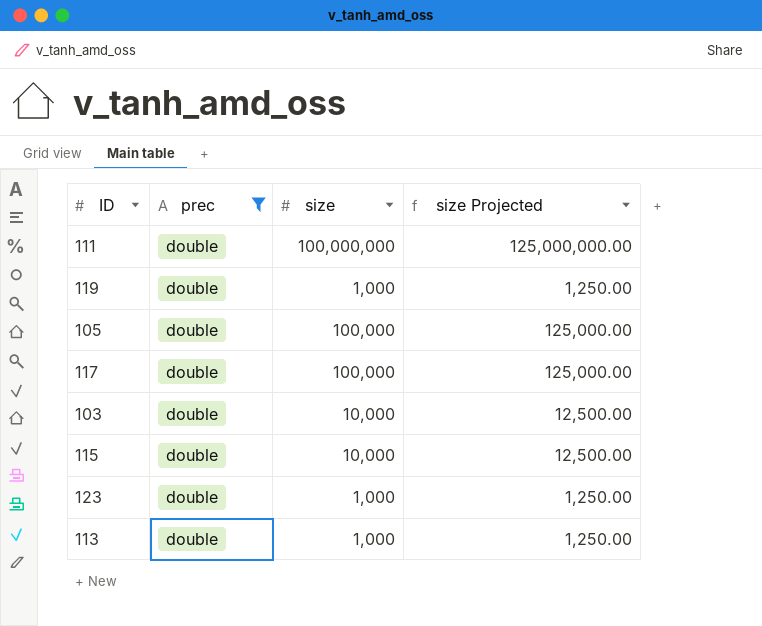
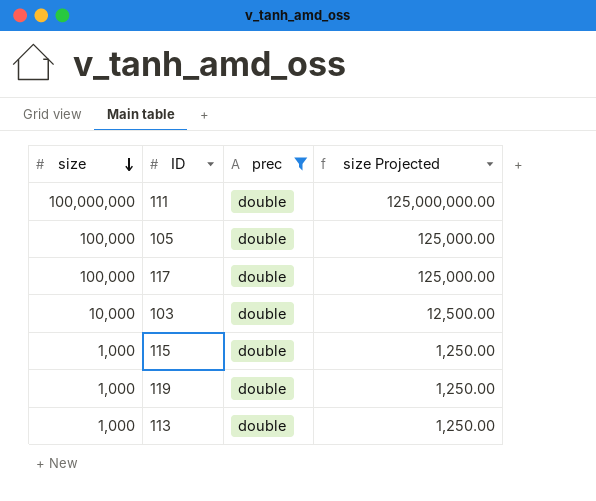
row order: none -> size descending
column size | position: 3 -> 1
row 123: double | 1,000 | 1,250.00 -> none
115 | size: 10,000 -> 1,000
115 | size Projected: 12,500.00 -> 1,250.00

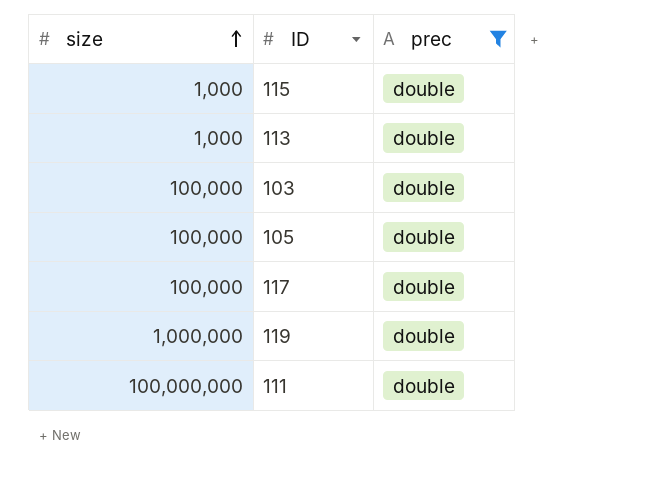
row order: size descending -> size ascending
column size Projected | formula: [size] * 1.25 -> none
103 | size: 10,000 -> 100,000
119 | size: 1,000 -> 1,000,000

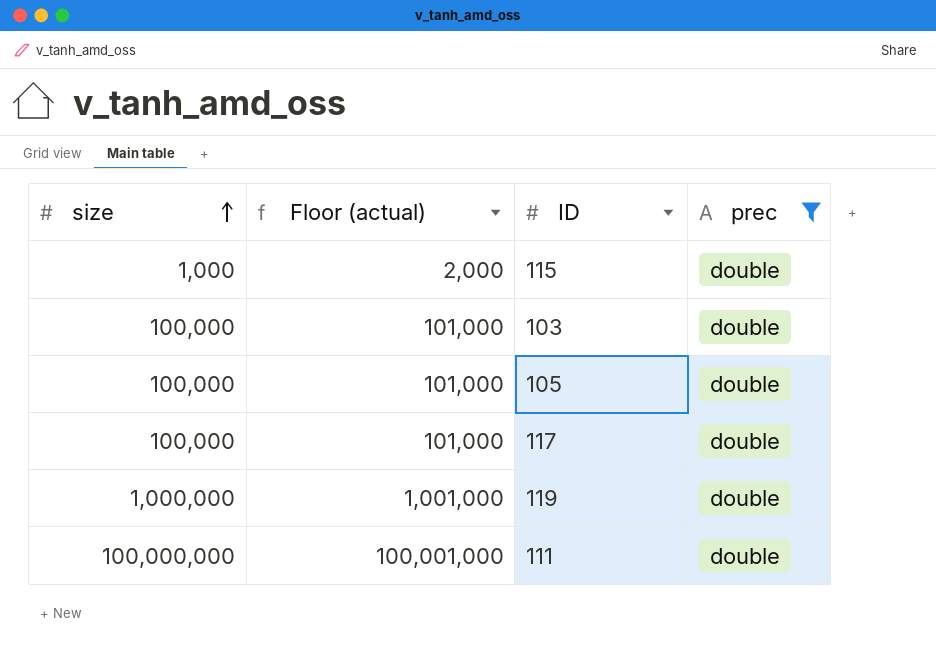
column Floor (actual) | formula: none -> [size] + 1000
row 113: 1,000 | double -> none

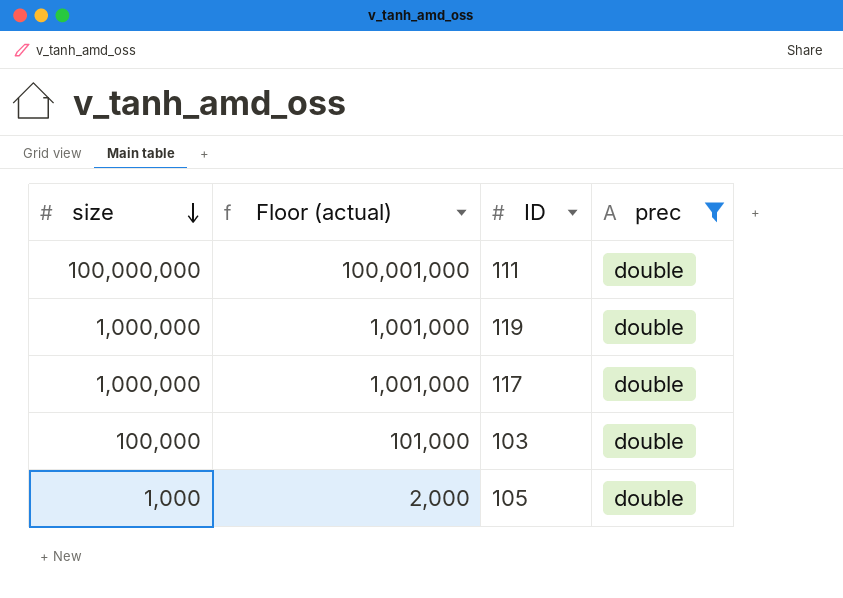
row order: size ascending -> size descending
row 115: 1,000 | 2,000 | double -> none
117 | size: 100,000 -> 1,000,000
117 | Floor (actual): 101,000 -> 1,001,000
105 | size: 100,000 -> 1,000
105 | Floor (actual): 101,000 -> 2,000

